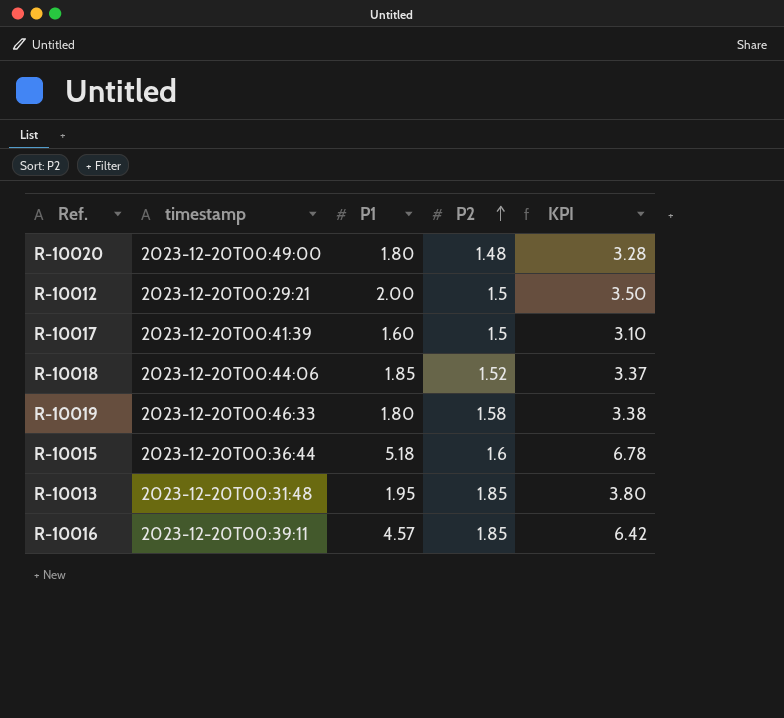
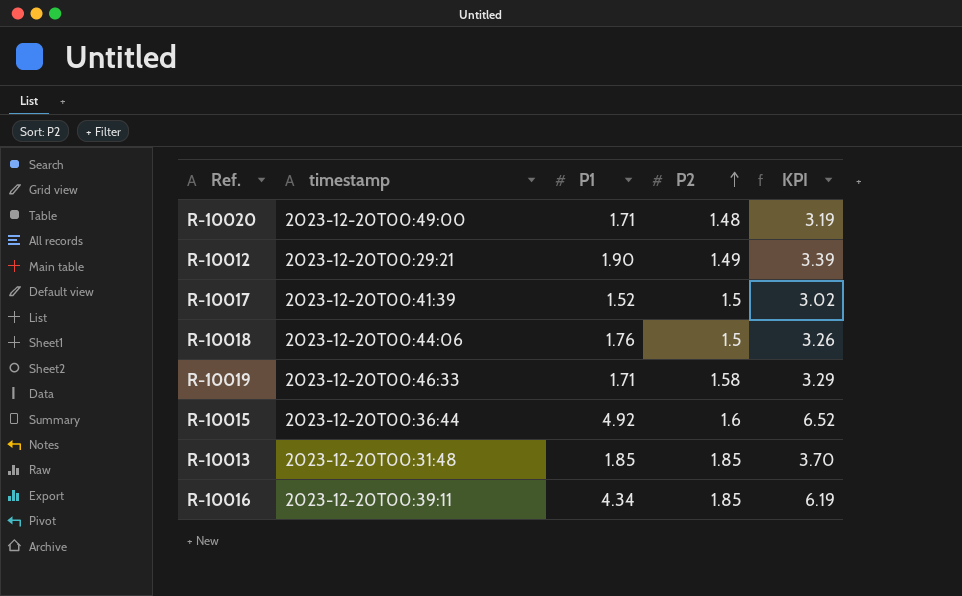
R-10020 | P1: 1.80 -> 1.71
R-10020 | KPI: 3.28 -> 3.19
R-10012 | P1: 2.00 -> 1.90
R-10012 | P2: 1.5 -> 1.49
R-10012 | KPI: 3.50 -> 3.39
R-10017 | P1: 1.60 -> 1.52
R-10017 | KPI: 3.10 -> 3.02
R-10018 | P1: 1.85 -> 1.76
R-10018 | P2: 1.52 -> 1.5
R-10018 | KPI: 3.37 -> 3.26
R-10019 | P1: 1.80 -> 1.71
R-10019 | KPI: 3.38 -> 3.29
R-10015 | P1: 5.18 -> 4.92
R-10015 | KPI: 6.78 -> 6.52
R-10013 | P1: 1.95 -> 1.85
R-10013 | KPI: 3.80 -> 3.70
R-10016 | P1: 4.57 -> 4.34
R-10016 | KPI: 6.42 -> 6.19

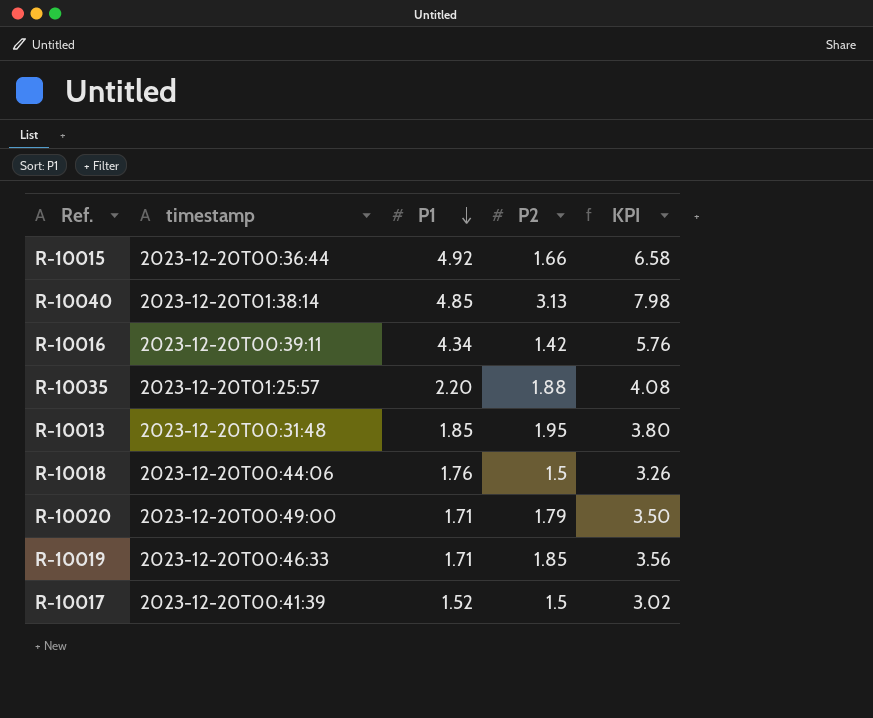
row order: P2 ascending -> P1 descending
row R-10012: 2023-12-20T00:29:21 | 1.90 | 1.49 | 3.39 -> none
R-10015 | P2: 1.6 -> 1.66
R-10015 | KPI: 6.52 -> 6.58
row R-10040: none -> 2023-12-20T01:38:14 | 4.85 | 3.13 | 7.98
R-10016 | P2: 1.85 -> 1.42
R-10016 | KPI: 6.19 -> 5.76
row R-10035: none -> 2023-12-20T01:25:57 | 2.20 | 1.88 | 4.08
R-10013 | P2: 1.85 -> 1.95
R-10013 | KPI: 3.70 -> 3.80
R-10020 | P2: 1.48 -> 1.79
R-10020 | KPI: 3.19 -> 3.50
R-10019 | P2: 1.58 -> 1.85
R-10019 | KPI: 3.29 -> 3.56

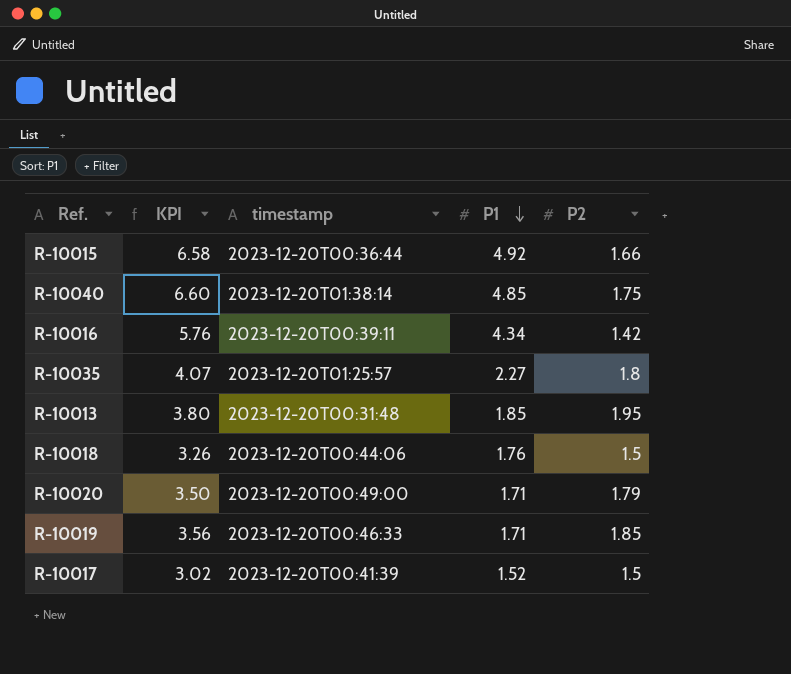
column KPI | position: 5 -> 2
R-10040 | KPI: 7.98 -> 6.60
R-10040 | P2: 3.13 -> 1.75
R-10035 | KPI: 4.08 -> 4.07
R-10035 | P1: 2.20 -> 2.27
R-10035 | P2: 1.88 -> 1.8

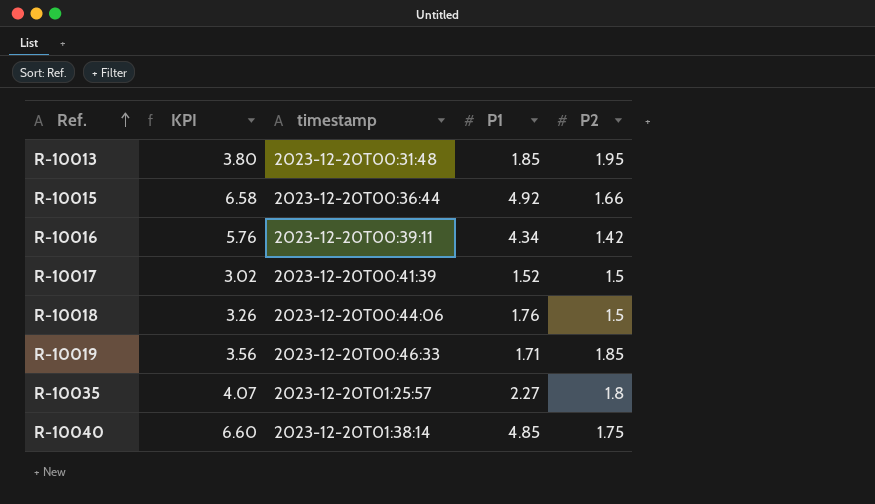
row order: P1 descending -> Ref. ascending
row R-10020: 3.50 | 2023-12-20T00:49:00 | 1.71 | 1.79 -> none

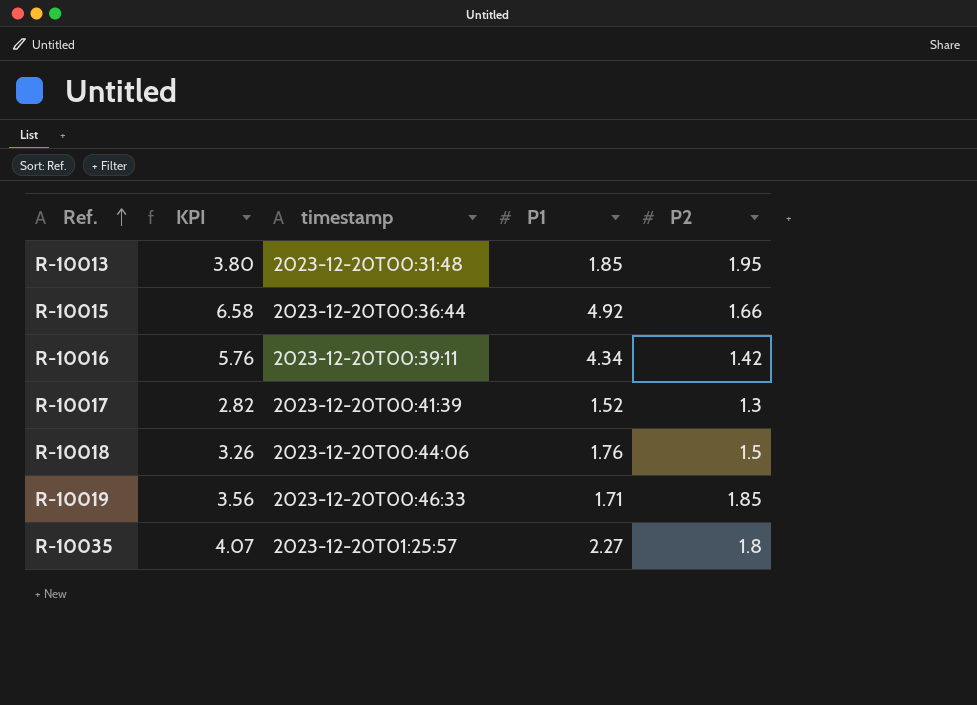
row R-10040: 6.60 | 2023-12-20T01:38:14 | 4.85 | 1.75 -> none
R-10017 | KPI: 3.02 -> 2.82
R-10017 | P2: 1.5 -> 1.3

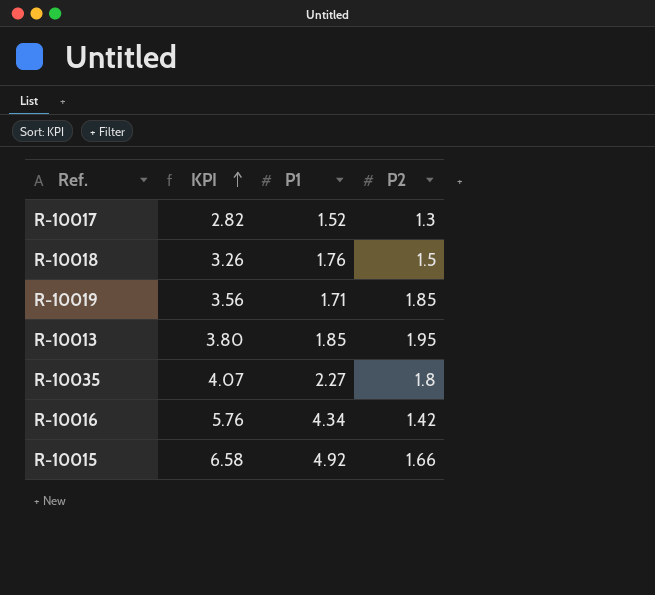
row order: Ref. ascending -> KPI ascending
column timestamp | position: 3 -> none

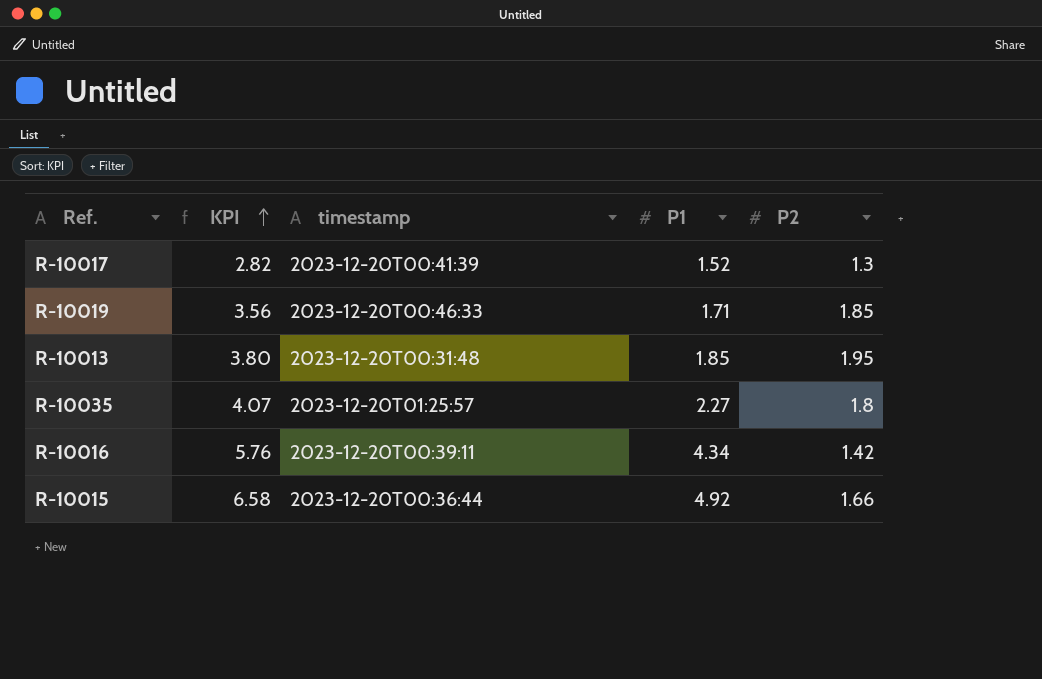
column timestamp | position: none -> 3
row R-10018: 3.26 | 1.76 | 1.5 -> none

